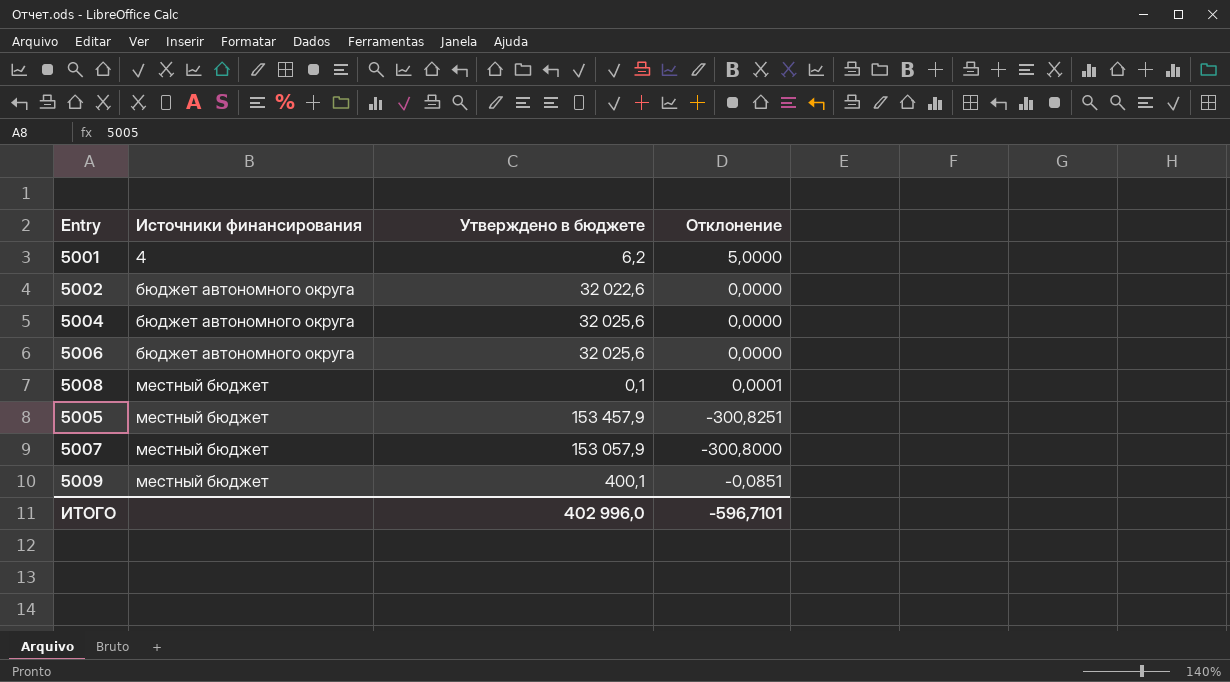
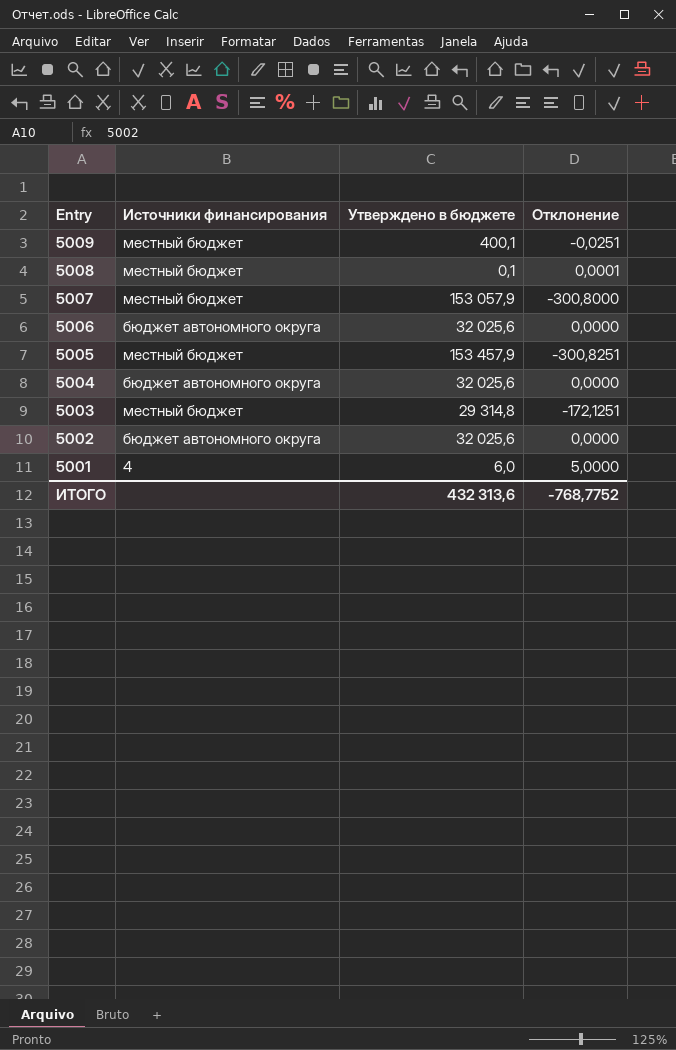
row order: Источники финансирования ascending -> Entry descending
5009 | Отклонение: -0,0851 -> -0,0251
row 5003: none -> местный бюджет | 29 314,8 | -172,1251
5002 | Утверждено в бюджете: 32 022,6 -> 32 025,6
5001 | Утверждено в бюджете: 6,2 -> 6,0
ИТОГО | Утверждено в бюджете: 402 996,0 -> 432 313,6
ИТОГО | Отклонение: -596,7101 -> -768,7752

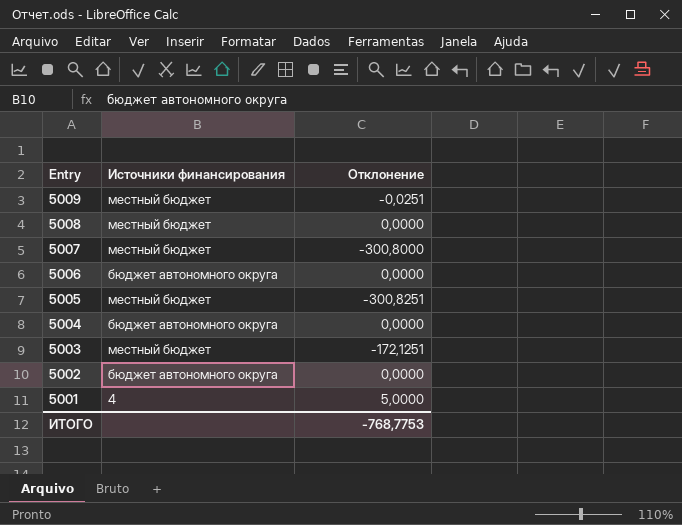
column Утверждено в бюджете | position: 3 -> none
5008 | Отклонение: 0,0001 -> 0,0000
ИТОГО | Отклонение: -768,7752 -> -768,7753

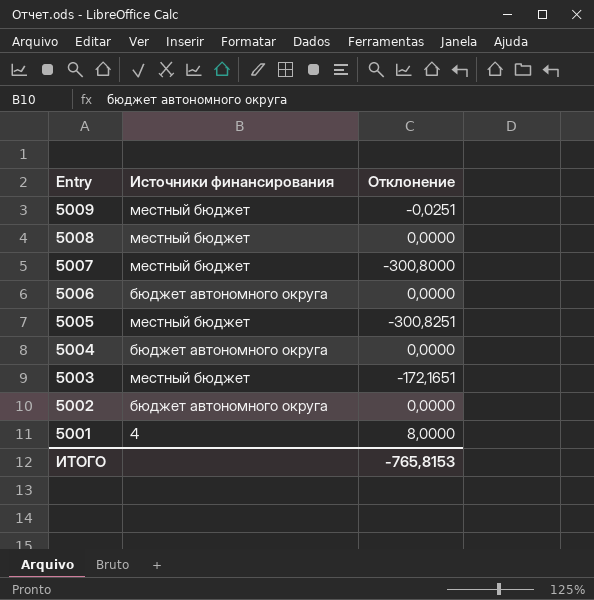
5003 | Отклонение: -172,1251 -> -172,1651
5001 | Отклонение: 5,0000 -> 8,0000
ИТОГО | Отклонение: -768,7753 -> -765,8153

